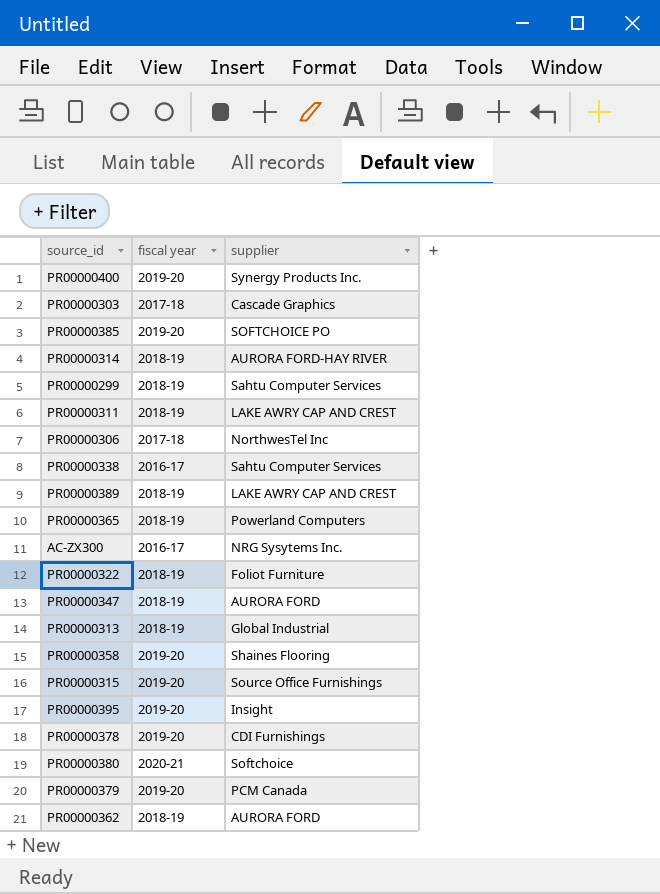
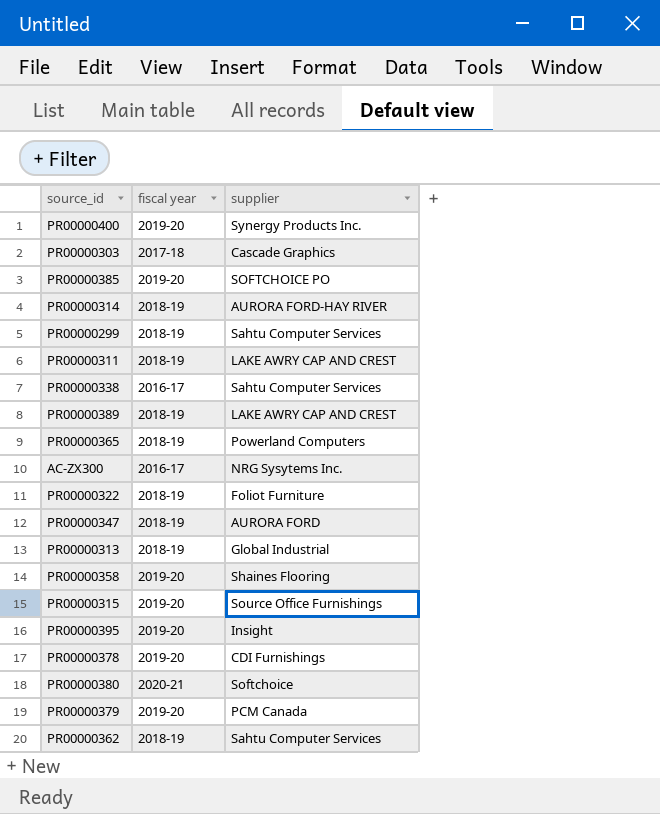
row PR00000306: 2017-18 | NorthwesTel Inc -> none
PR00000362 | supplier: AURORA FORD -> Sahtu Computer Services

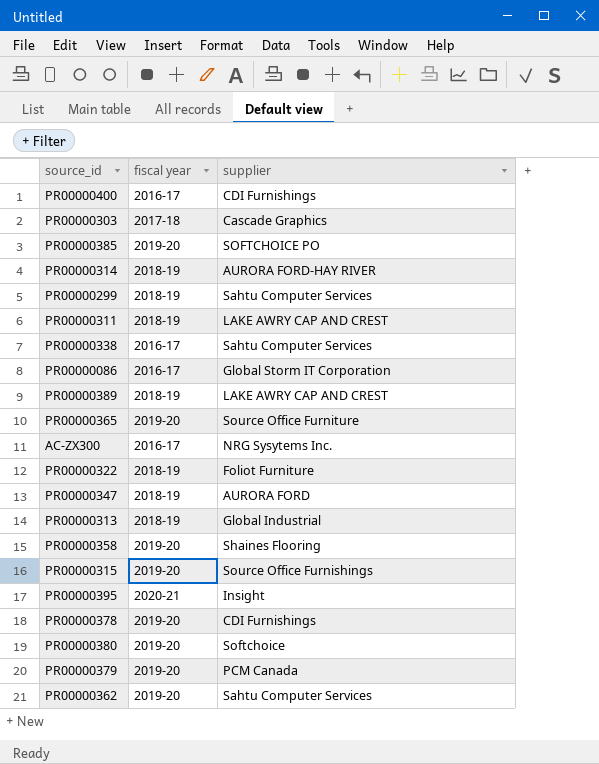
PR00000400 | fiscal year: 2019-20 -> 2016-17
PR00000400 | supplier: Synergy Products Inc. -> CDI Furnishings
row PR00000086: none -> 2016-17 | Global Storm IT Corporation
PR00000365 | fiscal year: 2018-19 -> 2019-20
PR00000365 | supplier: Powerland Computers -> Source Office Furniture
PR00000395 | fiscal year: 2019-20 -> 2020-21
PR00000380 | fiscal year: 2020-21 -> 2019-20
PR00000362 | fiscal year: 2018-19 -> 2019-20

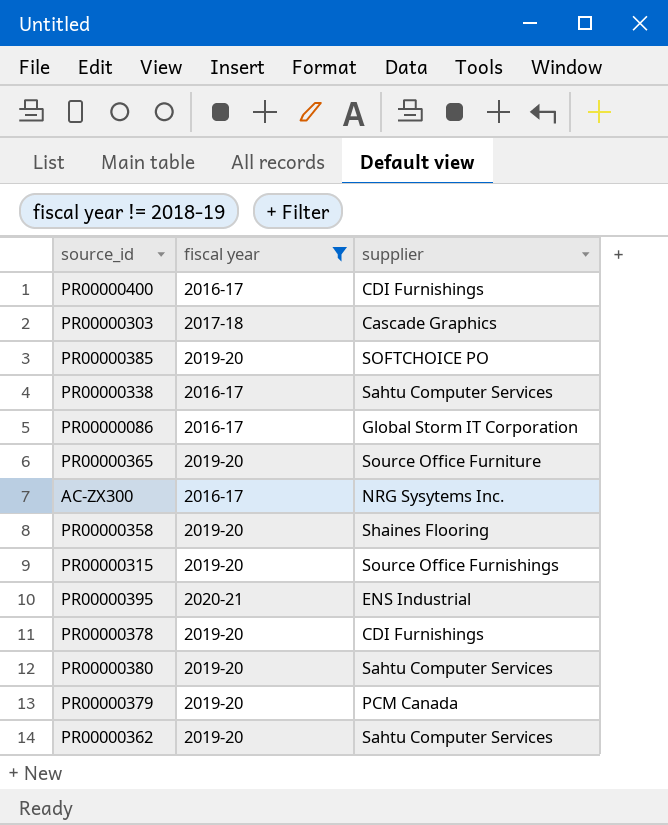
filter: none -> fiscal year != 2018-19
PR00000395 | supplier: Insight -> ENS Industrial
PR00000380 | supplier: Softchoice -> Sahtu Computer Services

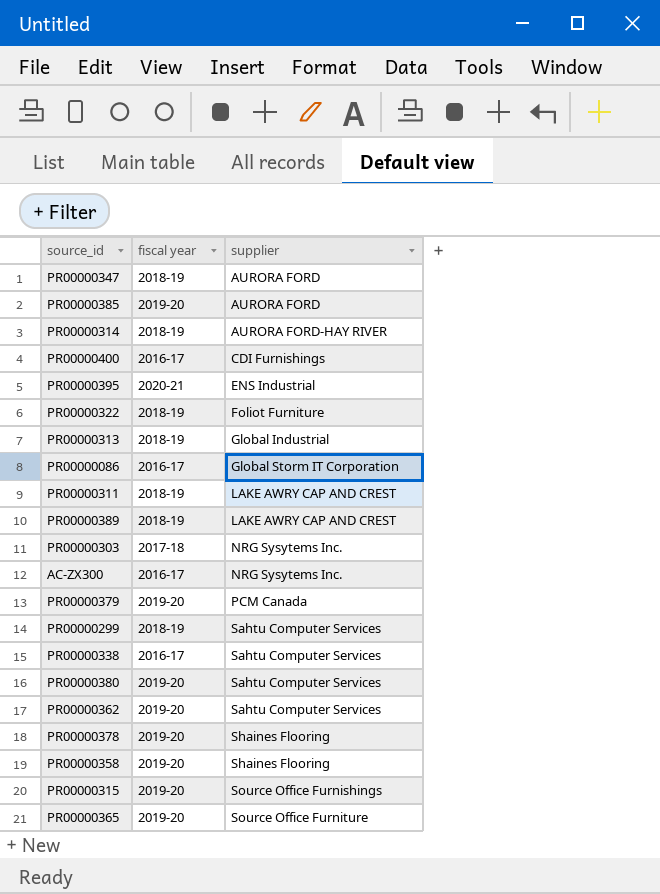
filter: fiscal year != 2018-19 -> none
row order: none -> supplier ascending
PR00000385 | supplier: SOFTCHOICE PO -> AURORA FORD
PR00000303 | supplier: Cascade Graphics -> NRG Sysytems Inc.
PR00000378 | supplier: CDI Furnishings -> Shaines Flooring

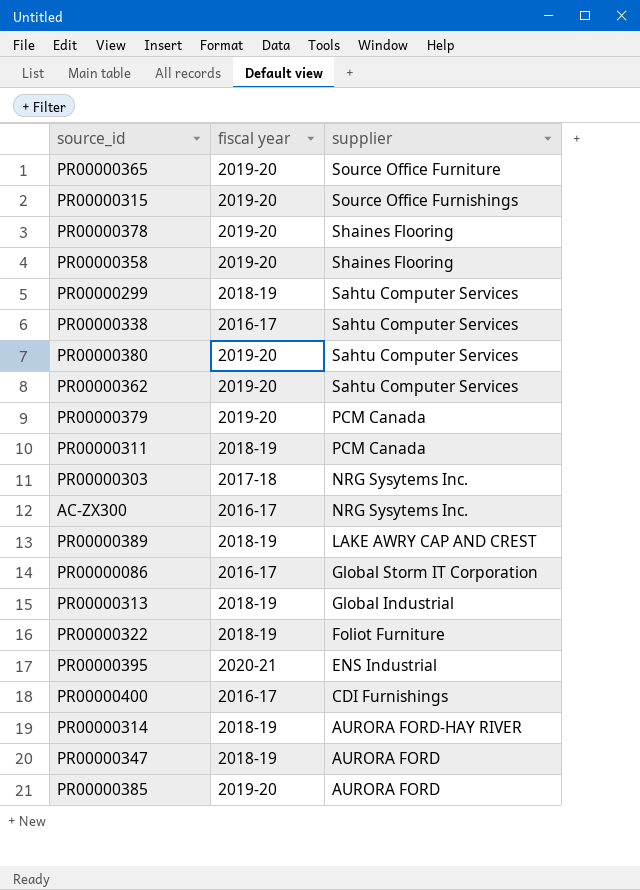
row order: supplier ascending -> supplier descending
PR00000311 | supplier: LAKE AWRY CAP AND CREST -> PCM Canada

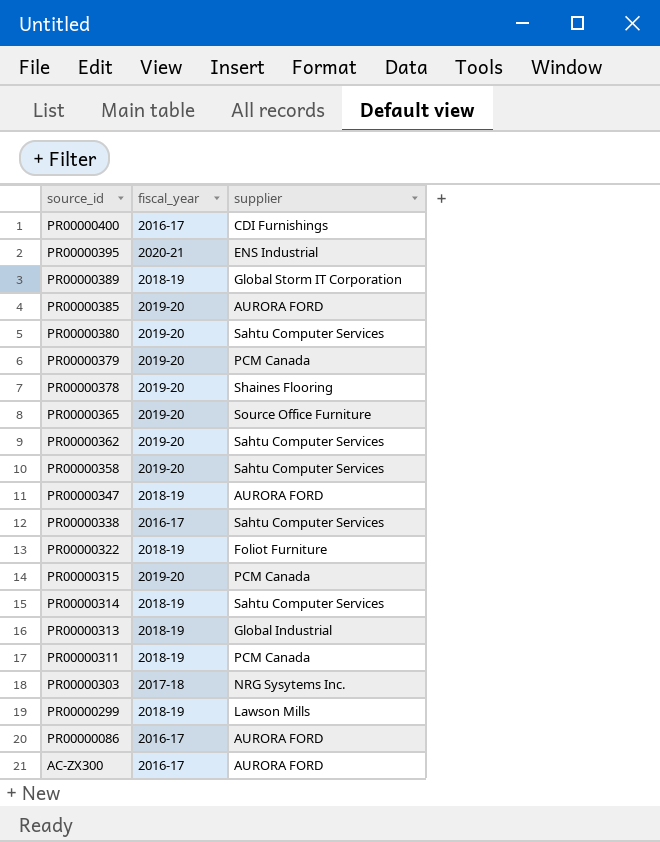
row order: supplier descending -> source_id descending
column name: fiscal year -> fiscal_year
PR00000389 | supplier: LAKE AWRY CAP AND CREST -> Global Storm IT Corporation
PR00000358 | supplier: Shaines Flooring -> Sahtu Computer Services
PR00000315 | supplier: Source Office Furnishings -> PCM Canada
PR00000314 | supplier: AURORA FORD-HAY RIVER -> Sahtu Computer Services
PR00000299 | supplier: Sahtu Computer Services -> Lawson Mills
PR00000086 | supplier: Global Storm IT Corporation -> AURORA FORD
AC-ZX300 | supplier: NRG Sysytems Inc. -> AURORA FORD

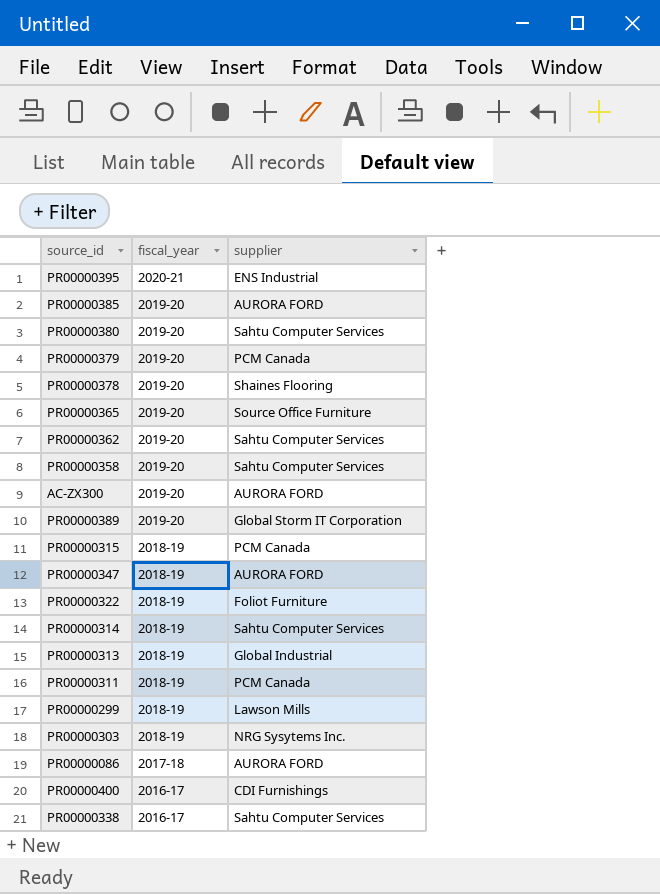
row order: source_id descending -> fiscal_year descending
AC-ZX300 | fiscal_year: 2016-17 -> 2019-20
PR00000389 | fiscal_year: 2018-19 -> 2019-20
PR00000315 | fiscal_year: 2019-20 -> 2018-19
PR00000303 | fiscal_year: 2017-18 -> 2018-19
PR00000086 | fiscal_year: 2016-17 -> 2017-18

